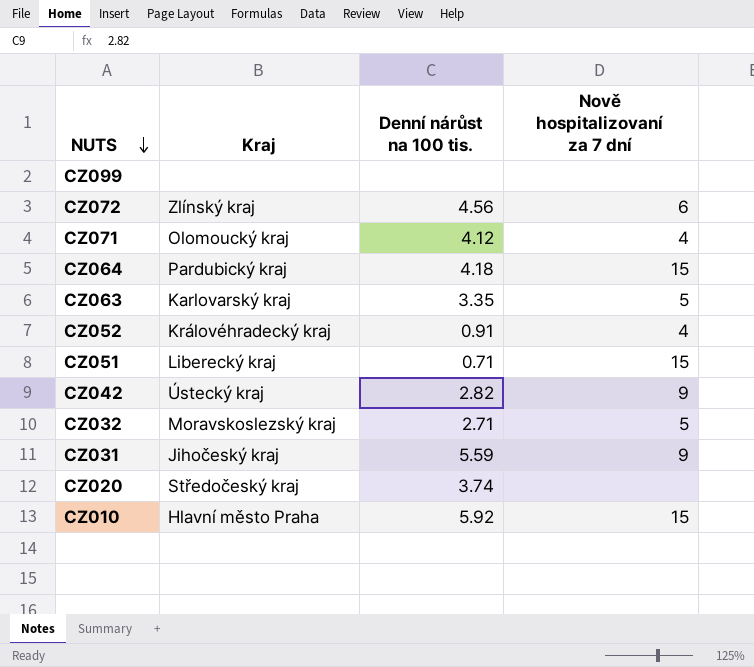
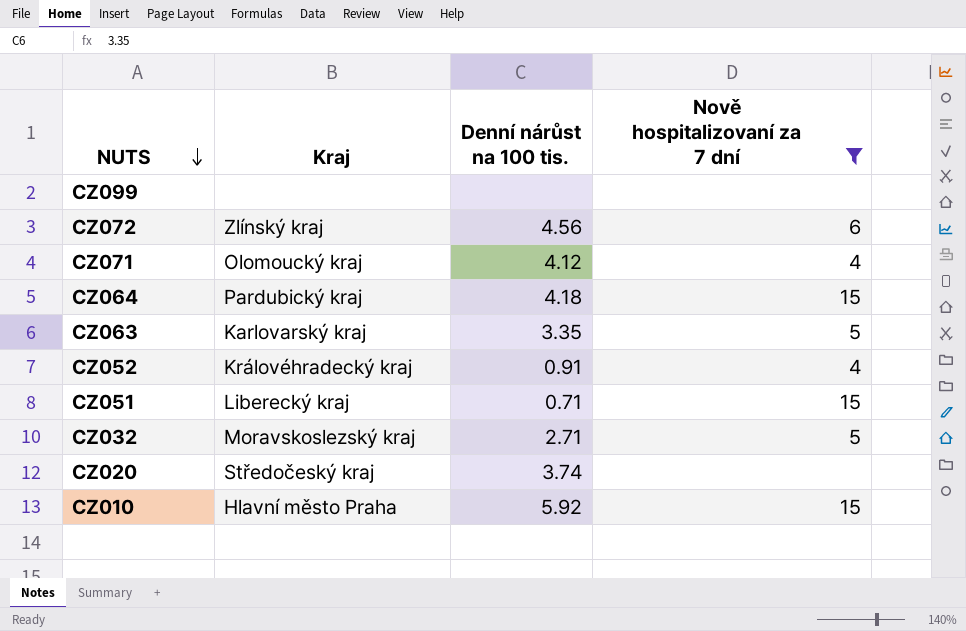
filter: none -> Nově hospitalizovaní za 7 dní != 9

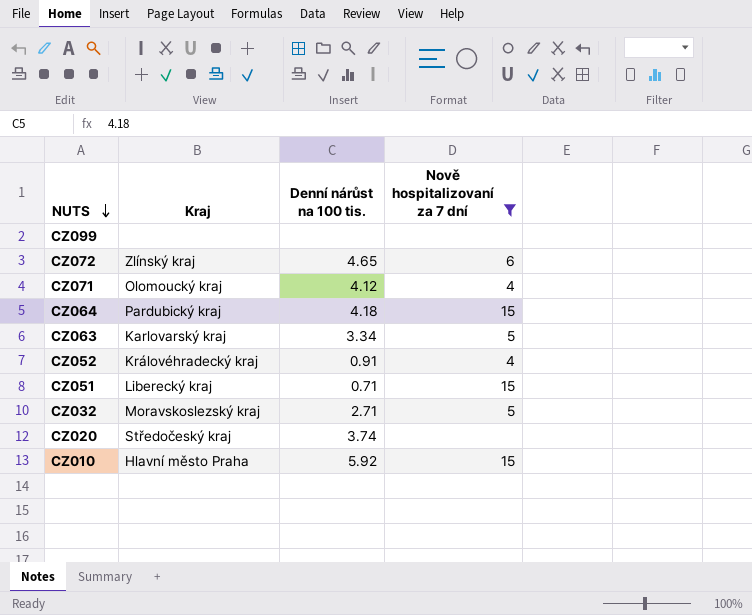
CZ072 | Denní nárůst na 100 tis.: 4.56 -> 4.65
CZ063 | Denní nárůst na 100 tis.: 3.35 -> 3.34

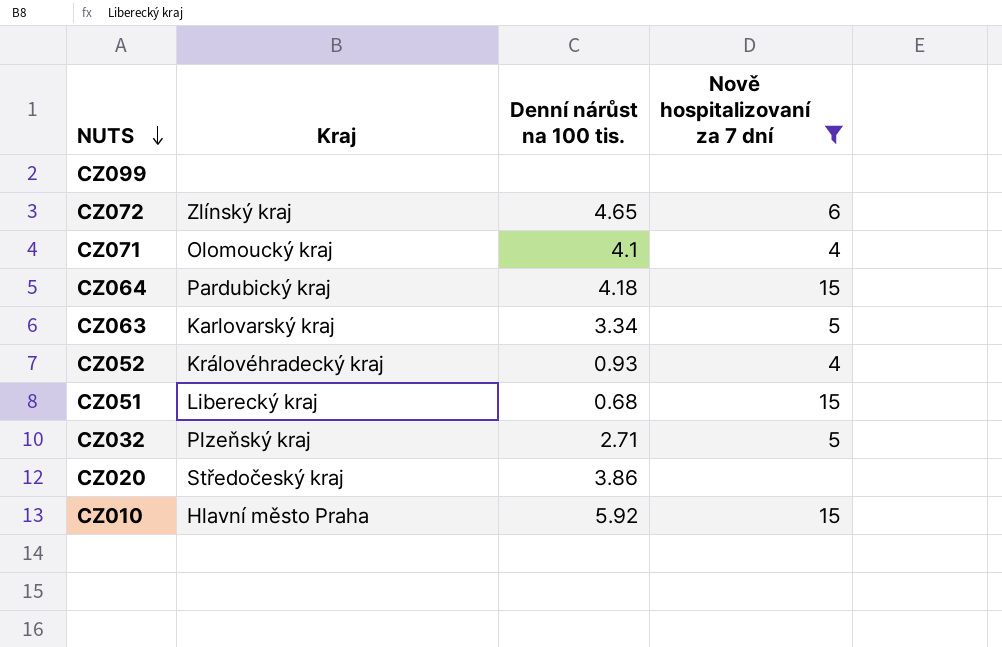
CZ071 | Denní nárůst na 100 tis.: 4.12 -> 4.1
CZ052 | Denní nárůst na 100 tis.: 0.91 -> 0.93
CZ051 | Denní nárůst na 100 tis.: 0.71 -> 0.68
CZ032 | Kraj: Moravskoslezský kraj -> Plzeňský kraj
CZ020 | Denní nárůst na 100 tis.: 3.74 -> 3.86

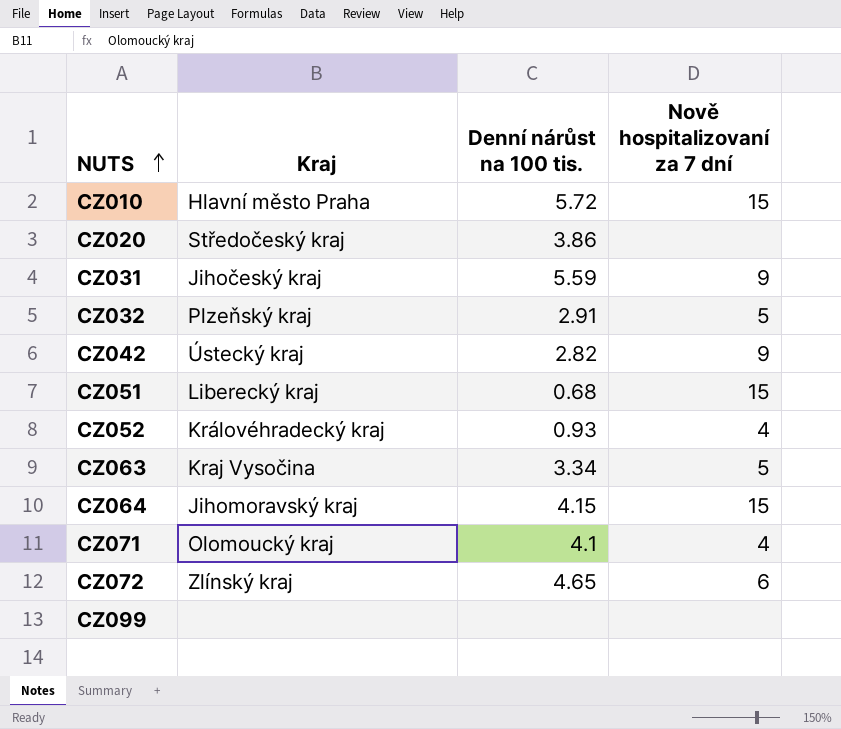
filter: Nově hospitalizovaní za 7 dní != 9 -> none
row order: NUTS descending -> NUTS ascending
CZ010 | Denní nárůst na 100 tis.: 5.92 -> 5.72
CZ032 | Denní nárůst na 100 tis.: 2.71 -> 2.91
CZ063 | Kraj: Karlovarský kraj -> Kraj Vysočina
CZ064 | Kraj: Pardubický kraj -> Jihomoravský kraj
CZ064 | Denní nárůst na 100 tis.: 4.18 -> 4.15

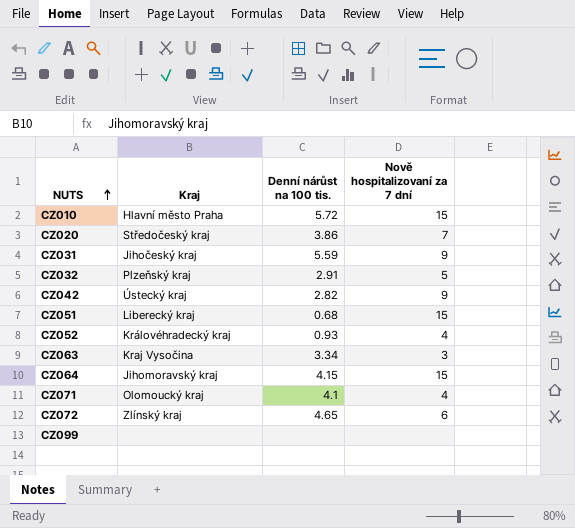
CZ020 | Nově hospitalizovaní za 7 dní: none -> 7
CZ063 | Nově hospitalizovaní za 7 dní: 5 -> 3

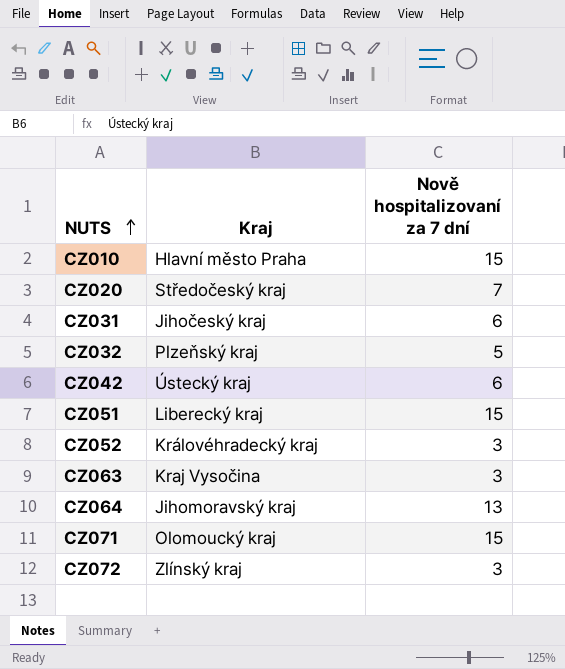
column Denní nárůst na 100 tis. | position: 3 -> none
row CZ099: none | none | none -> none
CZ031 | Nově hospitalizovaní za 7 dní: 9 -> 6
CZ042 | Nově hospitalizovaní za 7 dní: 9 -> 6
CZ052 | Nově hospitalizovaní za 7 dní: 4 -> 3
CZ064 | Nově hospitalizovaní za 7 dní: 15 -> 13
CZ071 | Nově hospitalizovaní za 7 dní: 4 -> 15
CZ072 | Nově hospitalizovaní za 7 dní: 6 -> 3

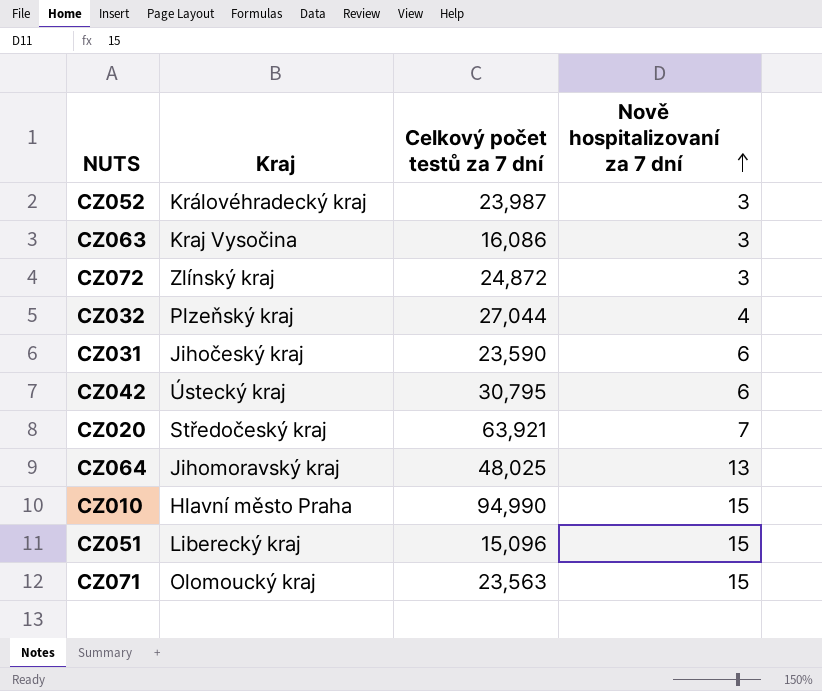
row order: NUTS ascending -> Nově hospitalizovaní za 7 dní ascending
column Celkový počet testů za 7 dní | position: none -> 3
CZ032 | Nově hospitalizovaní za 7 dní: 5 -> 4

